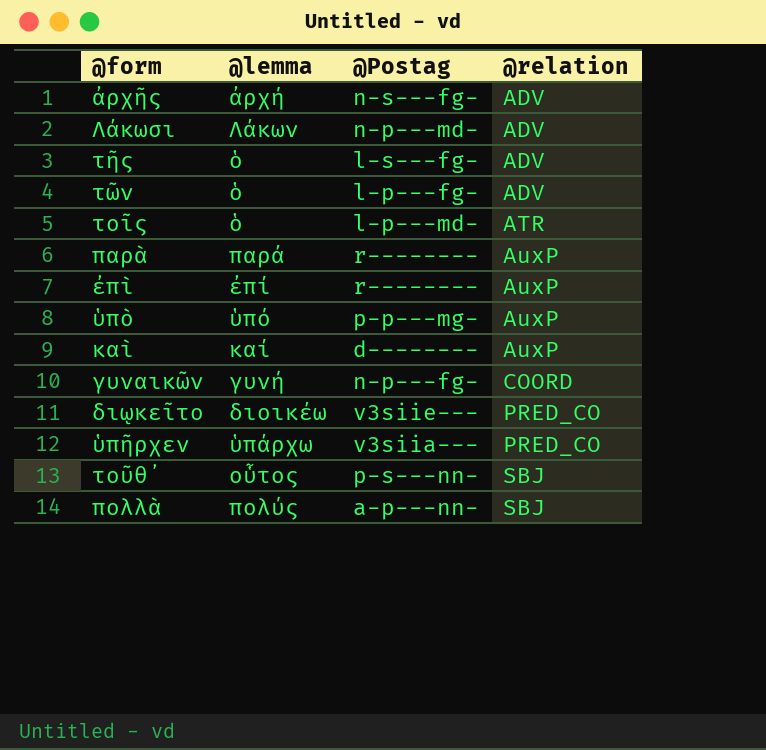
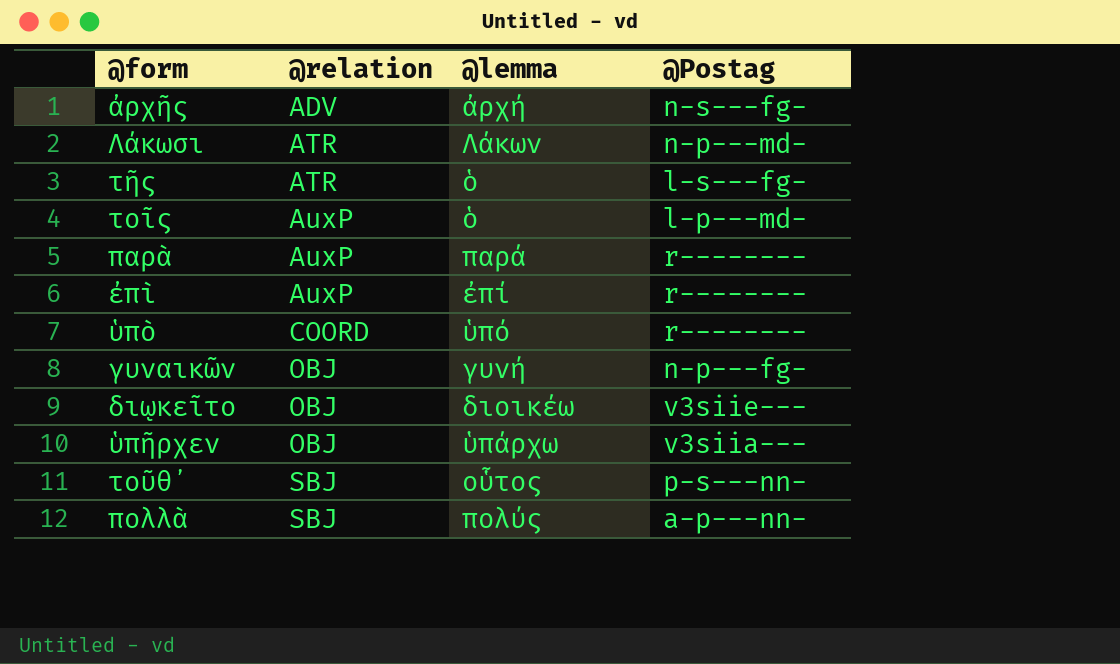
column @relation | position: 4 -> 2
row τῶν: ὁ | l-p---fg- | ADV -> none
row καὶ: καί | d-------- | AuxP -> none
Λάκωσι | @relation: ADV -> ATR
τῆς | @relation: ADV -> ATR
τοῖς | @relation: ATR -> AuxP
ὑπὸ | @relation: AuxP -> COORD
ὑπὸ | @Postag: p-p---mg- -> r--------
γυναικῶν | @relation: COORD -> OBJ
διῳκεῖτο | @relation: PRED_CO -> OBJ
ὑπῆρχεν | @relation: PRED_CO -> OBJ

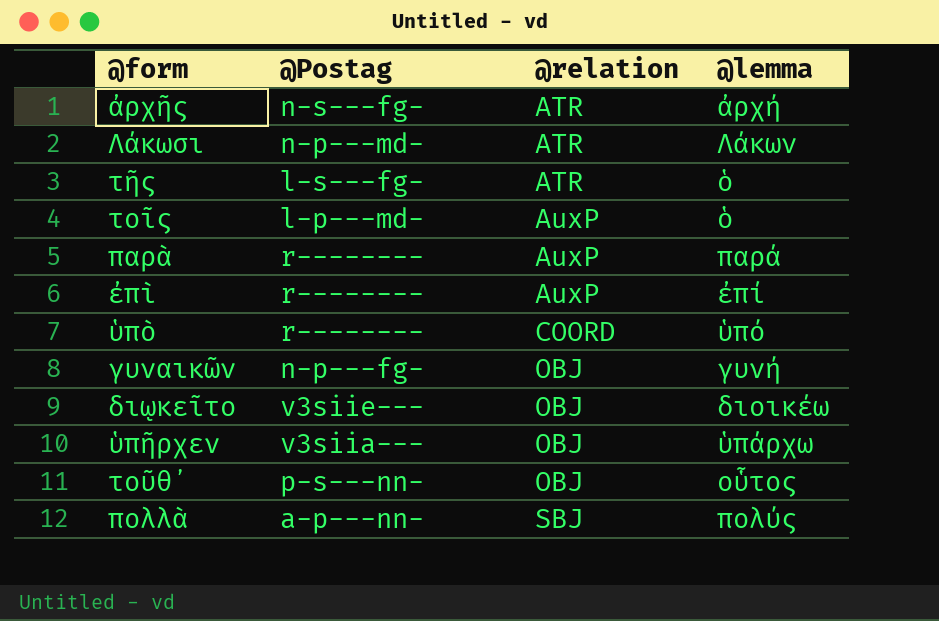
column @Postag | position: 4 -> 2
ἀρχῆς | @relation: ADV -> ATR
τοῦθ᾽ | @relation: SBJ -> OBJ

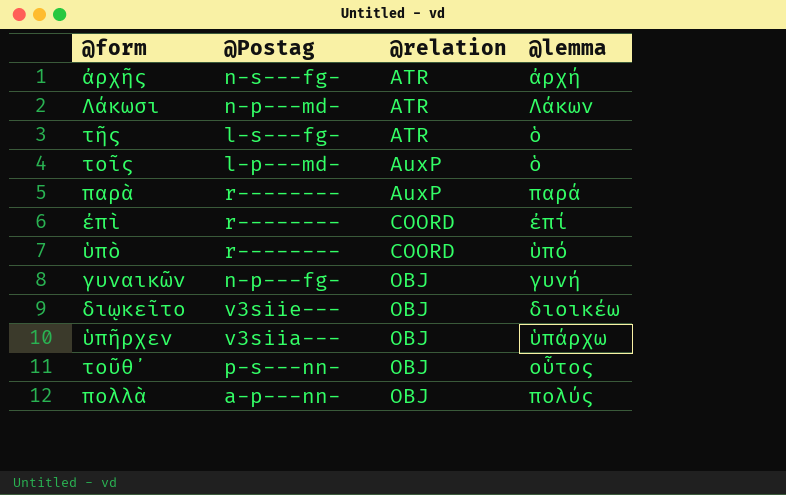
ἐπὶ | @relation: AuxP -> COORD
πολλὰ | @relation: SBJ -> OBJ

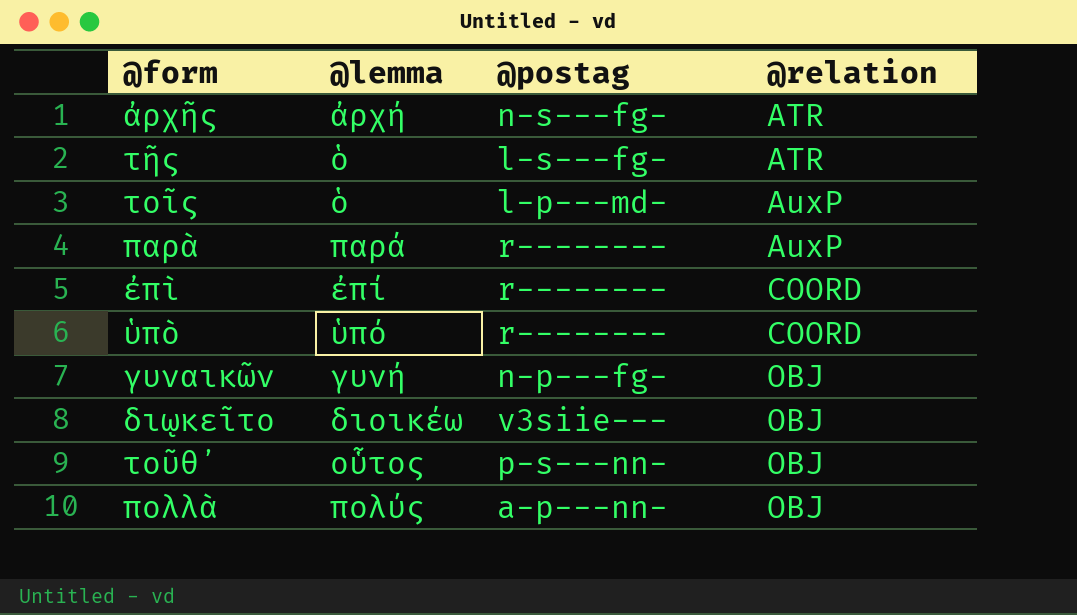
column @lemma | position: 4 -> 2
column name: @Postag -> @postag
row Λάκωσι: n-p---md- | ATR | Λάκων -> none
row ὑπῆρχεν: v3siia--- | OBJ | ὑπάρχω -> none

